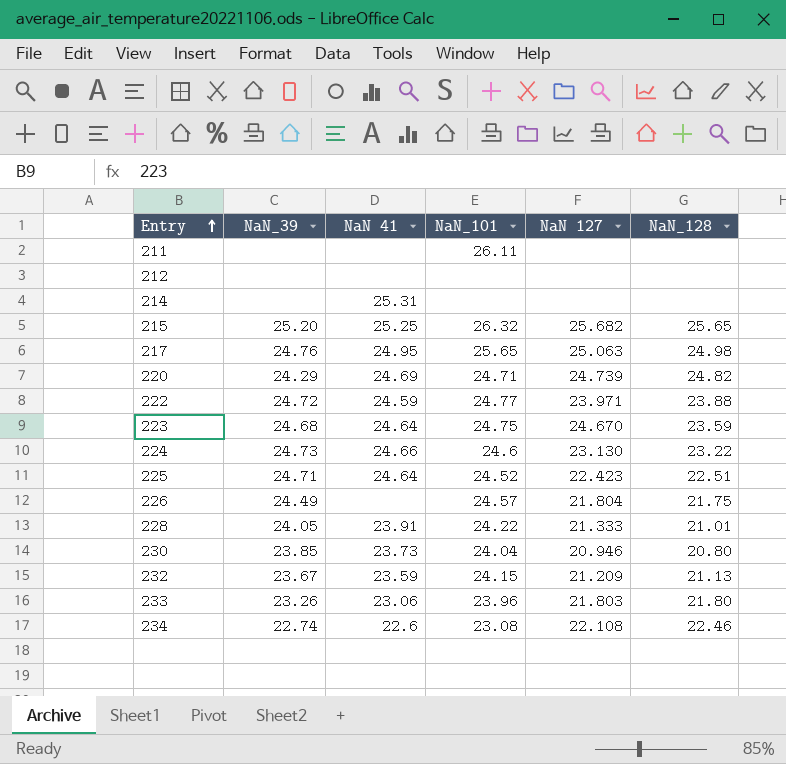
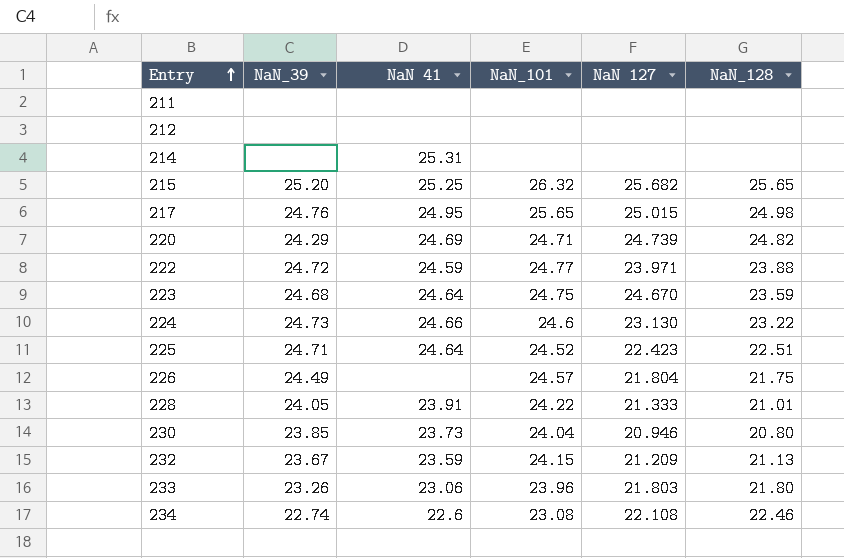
211 | NaN_101: 26.11 -> none
217 | NaN 127: 25.063 -> 25.015

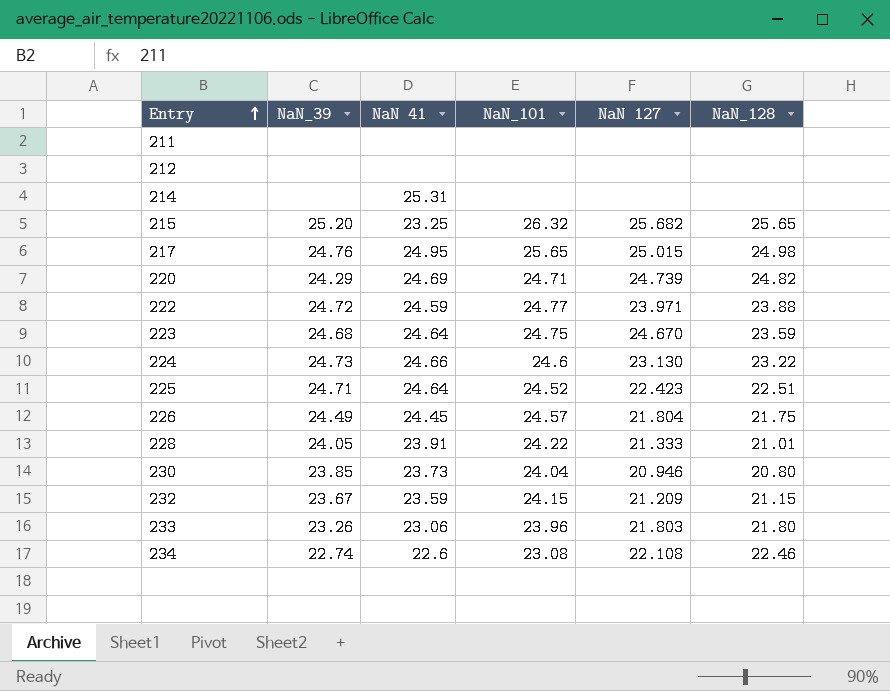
215 | NaN 41: 25.25 -> 23.25
226 | NaN 41: none -> 24.45
232 | NaN_128: 21.13 -> 21.15

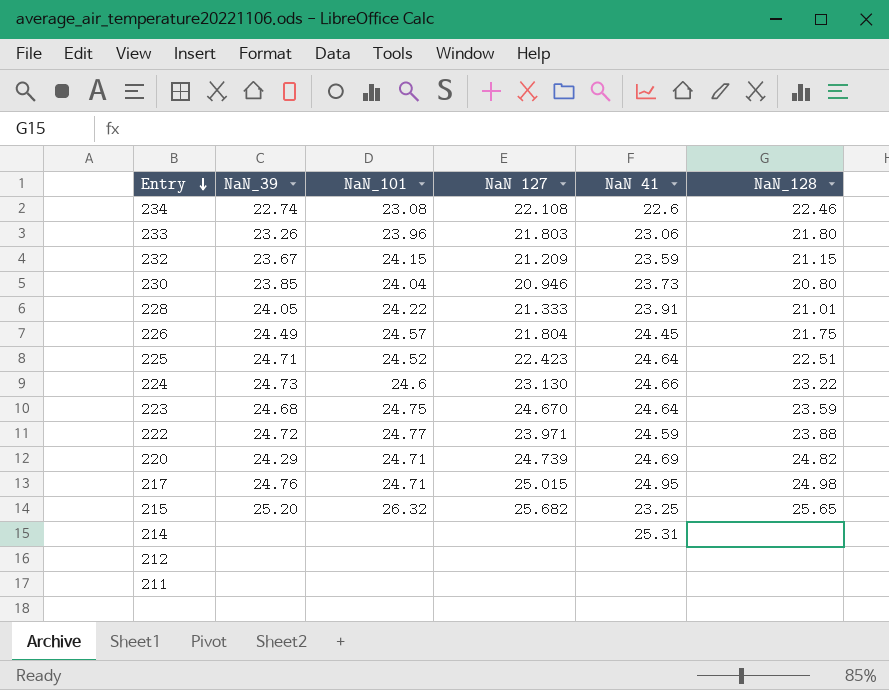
row order: Entry ascending -> Entry descending
column NaN 41 | position: 3 -> 5
217 | NaN_101: 25.65 -> 24.71

